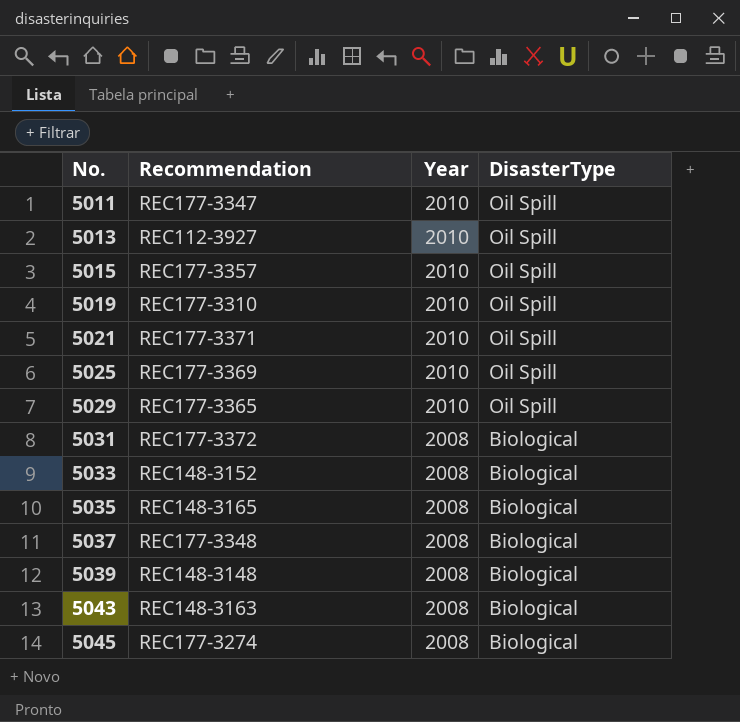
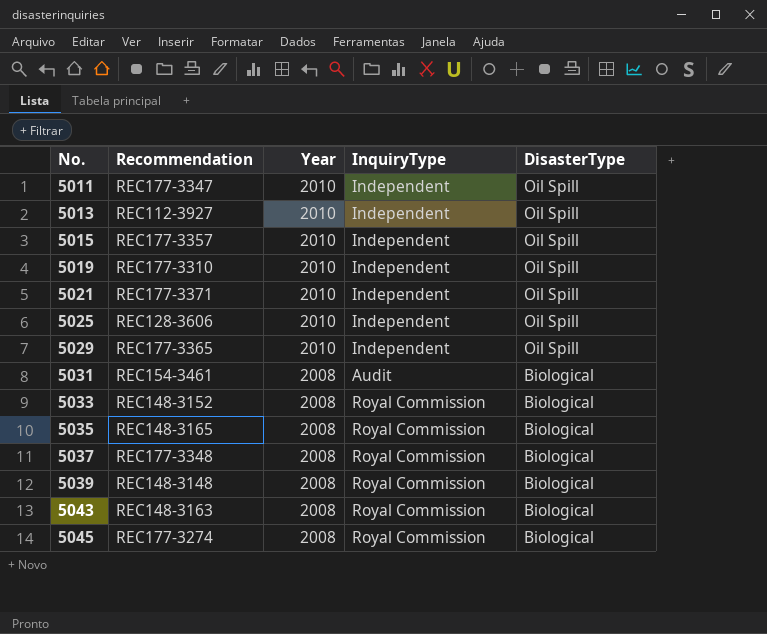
column InquiryType | position: none -> 4
5025 | Recommendation: REC177-3369 -> REC128-3606
5031 | Recommendation: REC177-3372 -> REC154-3461

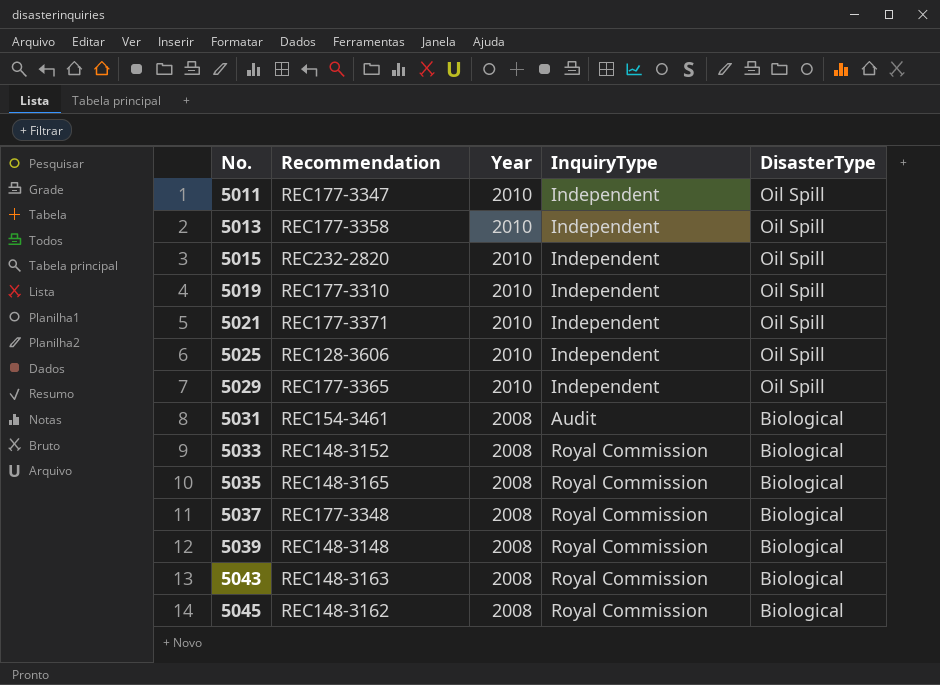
5013 | Recommendation: REC112-3927 -> REC177-3358
5015 | Recommendation: REC177-3357 -> REC232-2820
5045 | Recommendation: REC177-3274 -> REC148-3162

